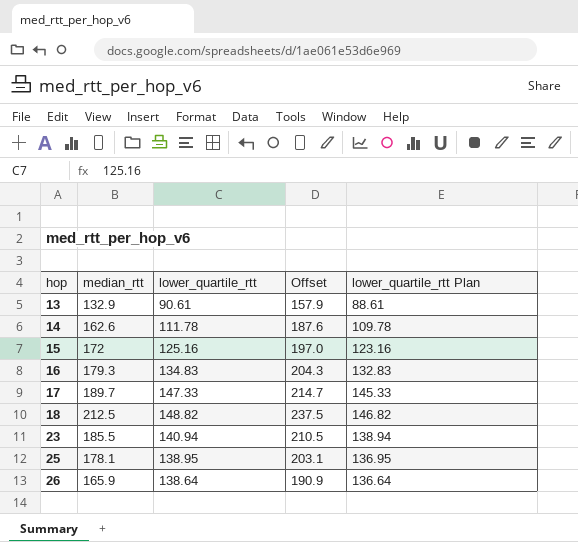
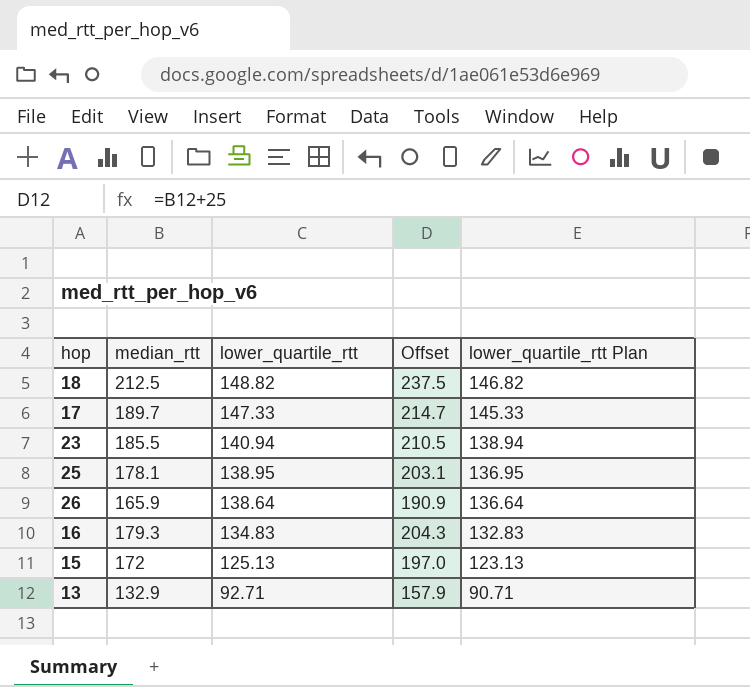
row order: hop ascending -> lower_quartile_rtt descending
row 14: 162.6 | 111.78 | 187.6 | 109.78 -> none
15 | lower_quartile_rtt: 125.16 -> 125.13
15 | lower_quartile_rtt Plan: 123.16 -> 123.13
13 | lower_quartile_rtt: 90.61 -> 92.71
13 | lower_quartile_rtt Plan: 88.61 -> 90.71

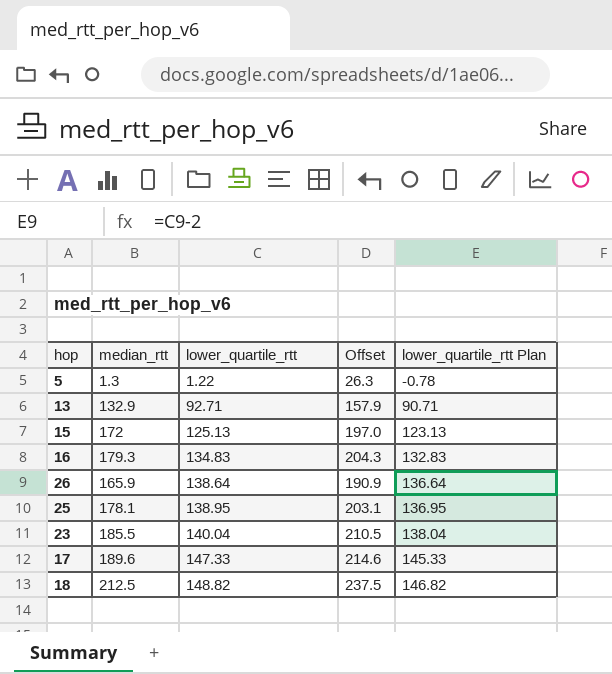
row order: lower_quartile_rtt descending -> lower_quartile_rtt ascending
row 5: none -> 1.3 | 1.22 | 26.3 | -0.78
23 | lower_quartile_rtt: 140.94 -> 140.04
23 | lower_quartile_rtt Plan: 138.94 -> 138.04
17 | median_rtt: 189.7 -> 189.6
17 | Offset: 214.7 -> 214.6

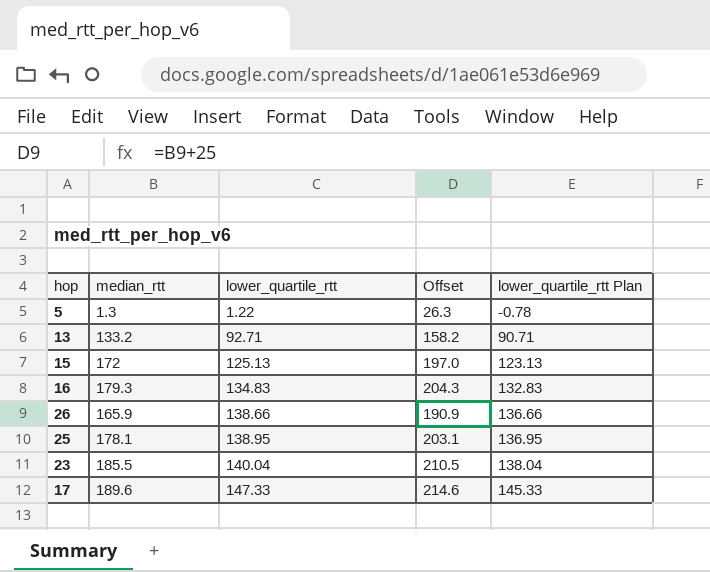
row 18: 212.5 | 148.82 | 237.5 | 146.82 -> none
13 | median_rtt: 132.9 -> 133.2
13 | Offset: 157.9 -> 158.2
26 | lower_quartile_rtt: 138.64 -> 138.66
26 | lower_quartile_rtt Plan: 136.64 -> 136.66

